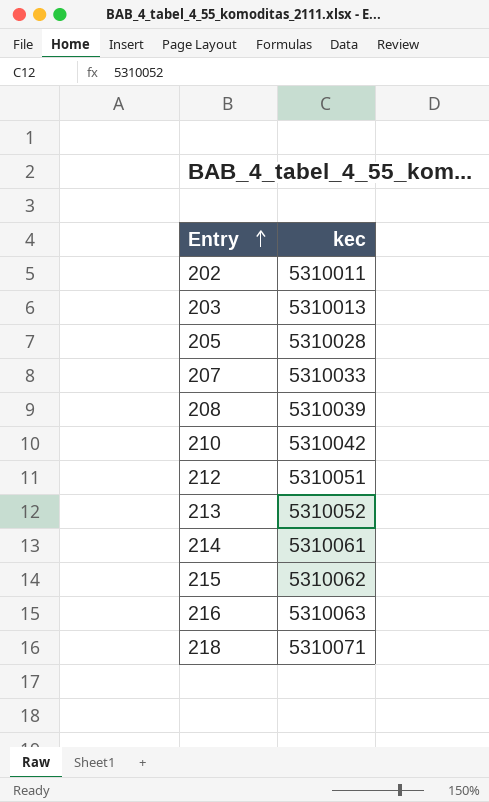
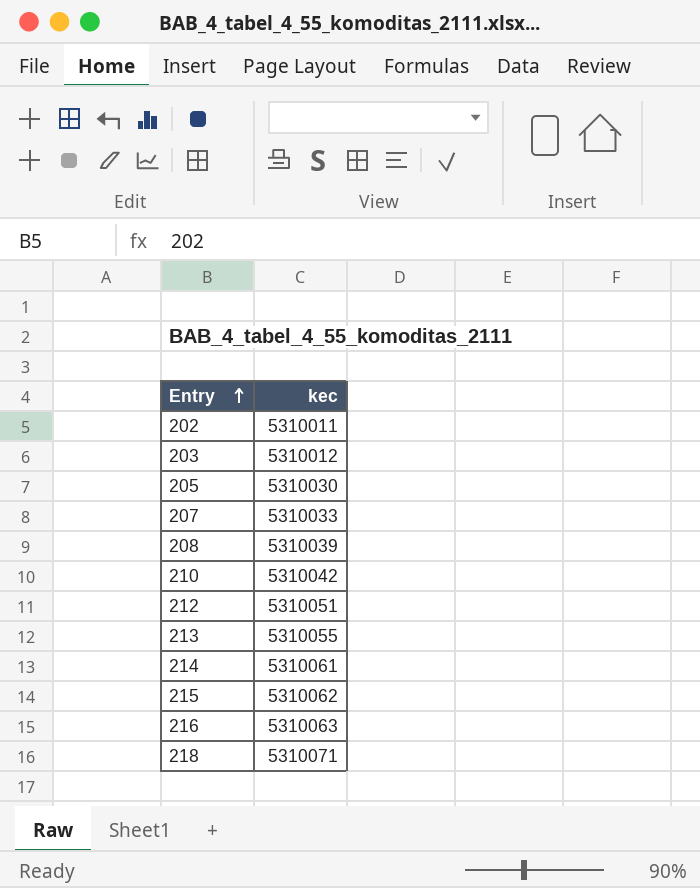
203 | kec: 5310013 -> 5310012
205 | kec: 5310028 -> 5310030
213 | kec: 5310052 -> 5310055

